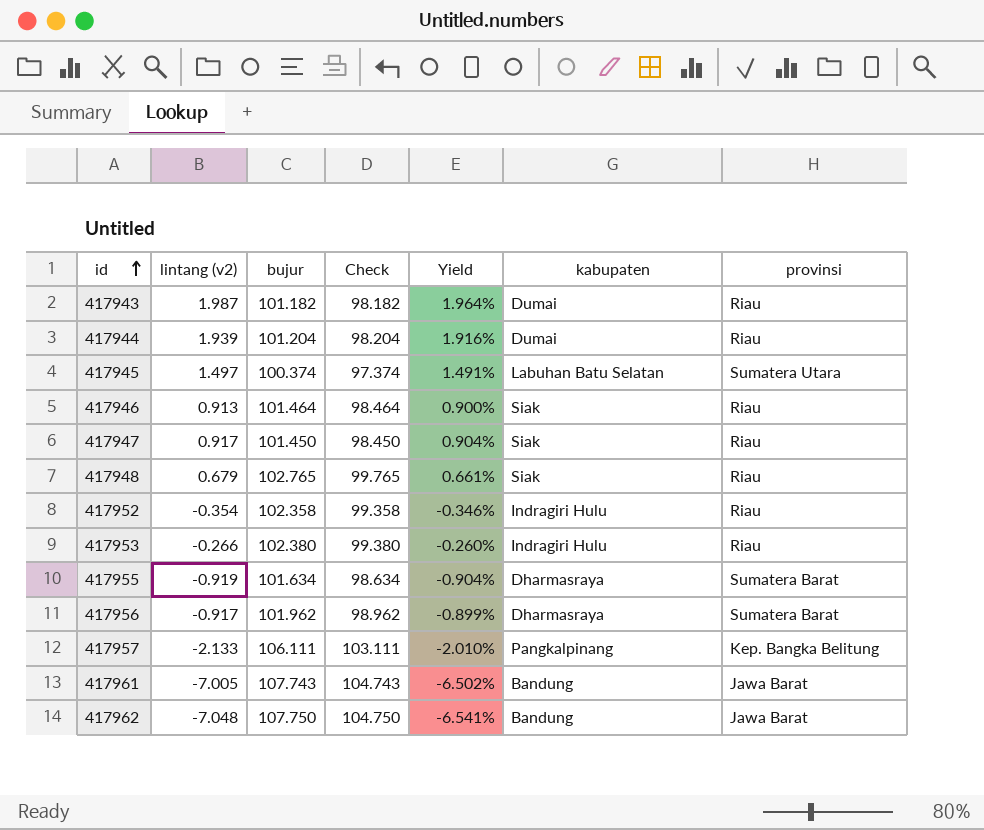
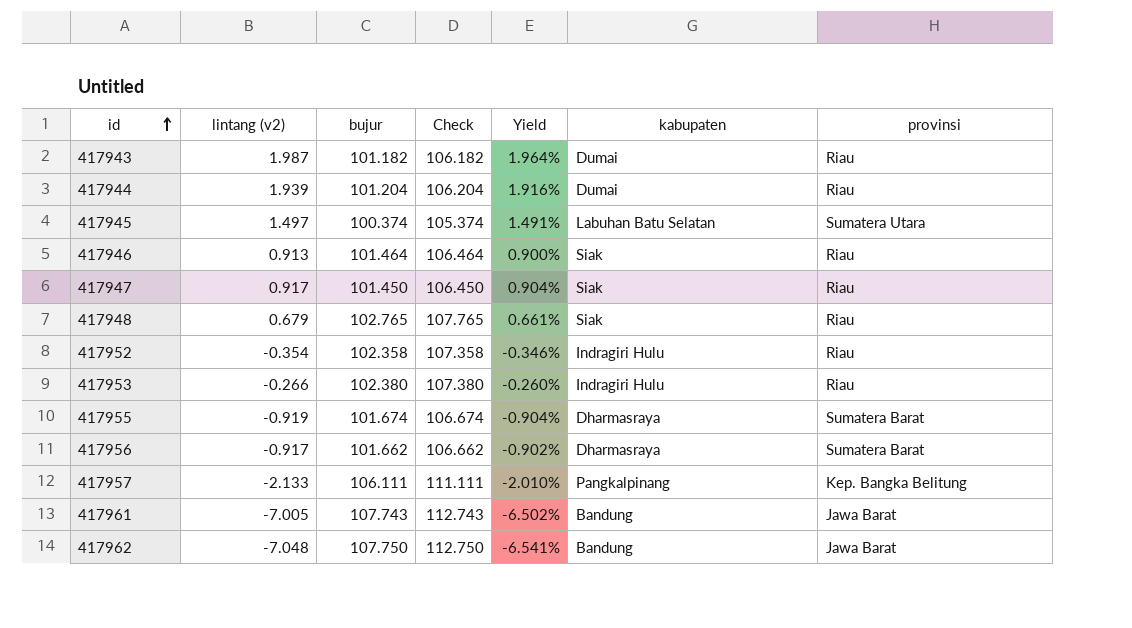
column Check | formula: [bujur] - 3 -> [bujur] + 5
417955 | bujur: 101.634 -> 101.674
417956 | bujur: 101.962 -> 101.662
417956 | Yield: -0.899% -> -0.902%

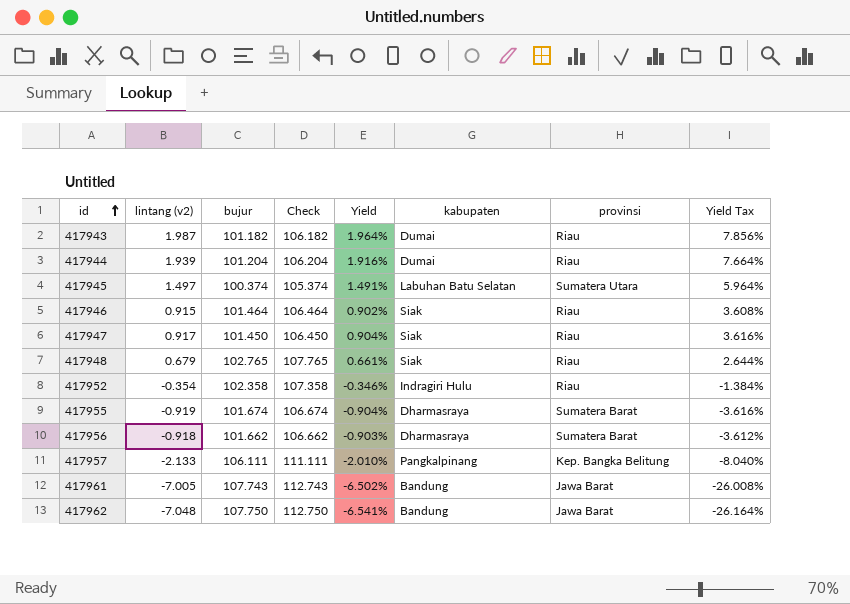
column Yield Tax | formula: none -> [Yield] * 4
row 417953: -0.266 | 102.380 | 107.380 | -0.260% | Indragiri Hulu | Riau -> none
417946 | lintang (v2): 0.913 -> 0.915
417946 | Yield: 0.900% -> 0.902%
417956 | lintang (v2): -0.917 -> -0.918
417956 | Yield: -0.902% -> -0.903%

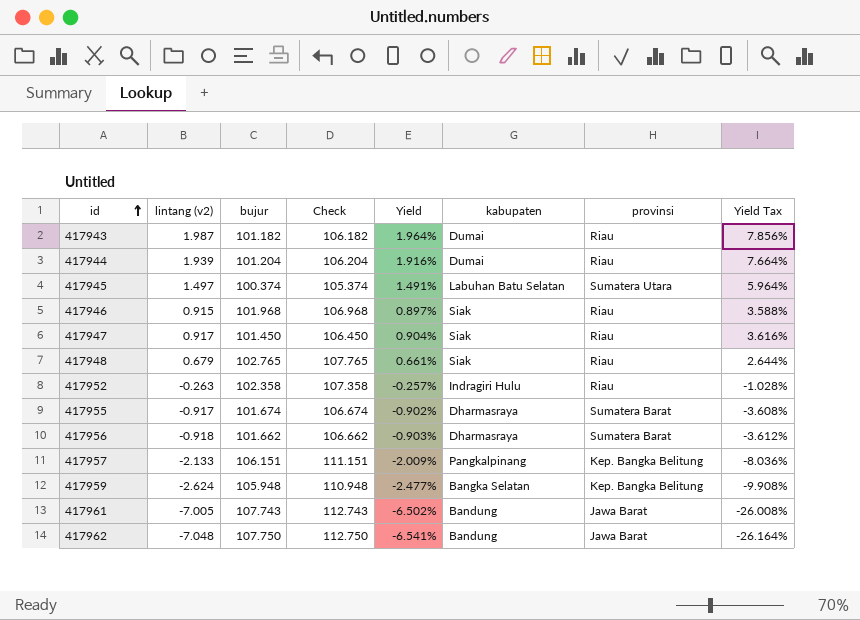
417946 | bujur: 101.464 -> 101.968
417946 | Check: 106.464 -> 106.968
417946 | Yield: 0.902% -> 0.897%
417946 | Yield Tax: 3.608% -> 3.588%
417952 | lintang (v2): -0.354 -> -0.263
417952 | Yield: -0.346% -> -0.257%
417952 | Yield Tax: -1.384% -> -1.028%
417955 | lintang (v2): -0.919 -> -0.917
417955 | Yield: -0.904% -> -0.902%
417955 | Yield Tax: -3.616% -> -3.608%
417957 | bujur: 106.111 -> 106.151
417957 | Check: 111.111 -> 111.151
417957 | Yield: -2.010% -> -2.009%
417957 | Yield Tax: -8.040% -> -8.036%
row 417959: none -> -2.624 | 105.948 | 110.948 | -2.477% | Bangka Selatan | Kep. Bangka Belitung | -9.908%

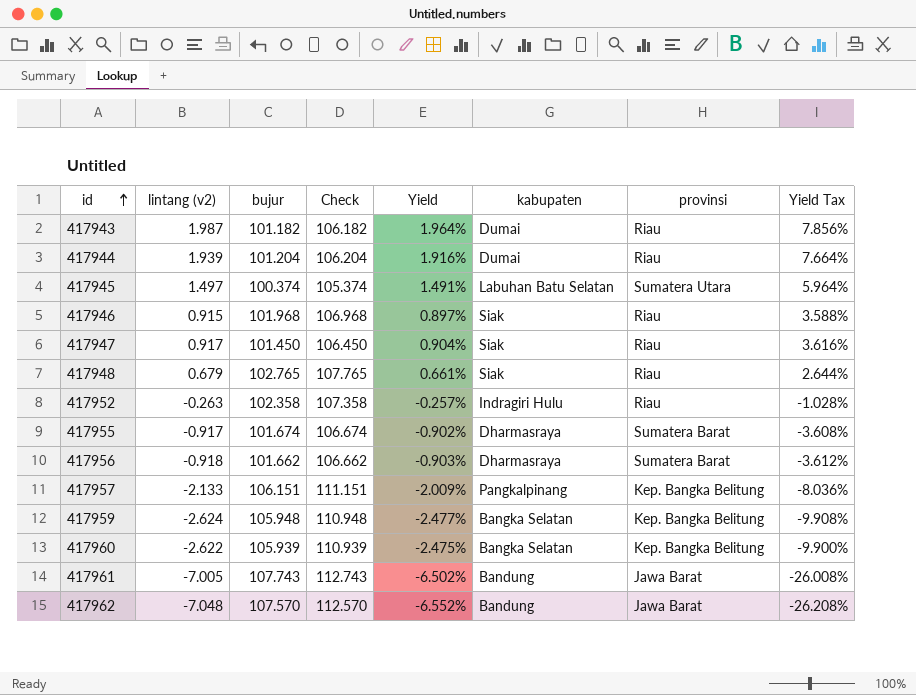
row 417960: none -> -2.622 | 105.939 | 110.939 | -2.475% | Bangka Selatan | Kep. Bangka Belitung | -9.900%
417962 | bujur: 107.750 -> 107.570
417962 | Check: 112.750 -> 112.570
417962 | Yield: -6.541% -> -6.552%
417962 | Yield Tax: -26.164% -> -26.208%

